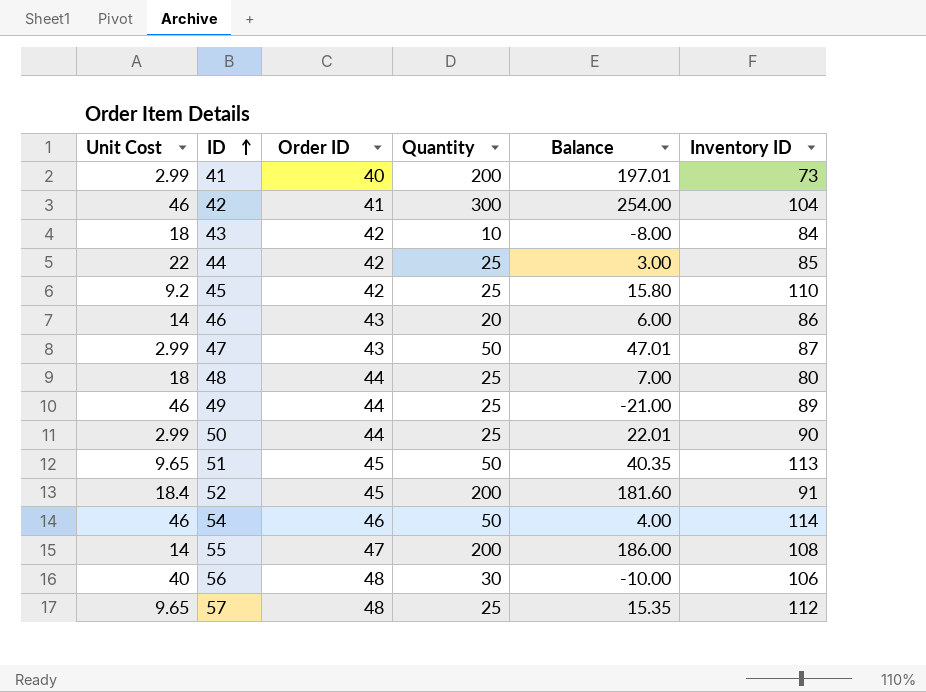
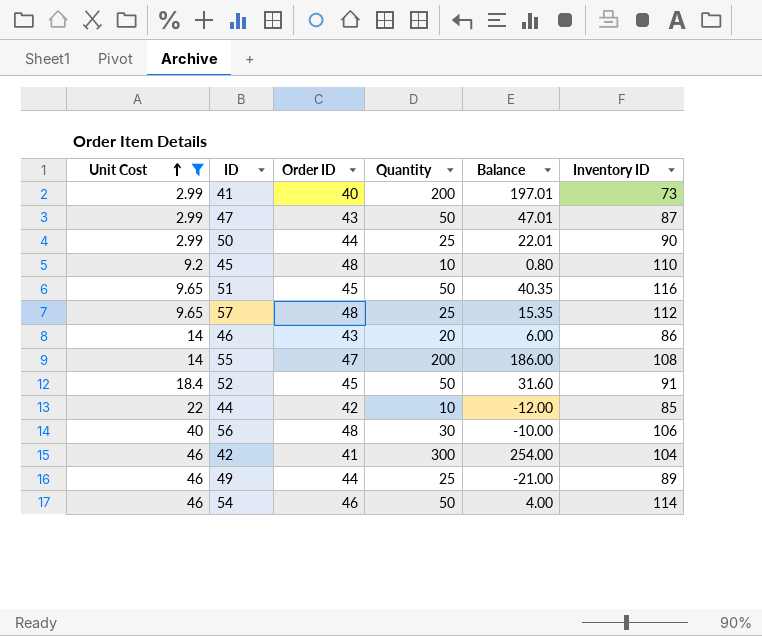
filter: none -> Unit Cost != 18
row order: ID ascending -> Unit Cost ascending
45 | Order ID: 42 -> 48
45 | Quantity: 25 -> 10
45 | Balance: 15.80 -> 0.80
51 | Inventory ID: 113 -> 116
52 | Quantity: 200 -> 50
52 | Balance: 181.60 -> 31.60
44 | Quantity: 25 -> 10
44 | Balance: 3.00 -> -12.00

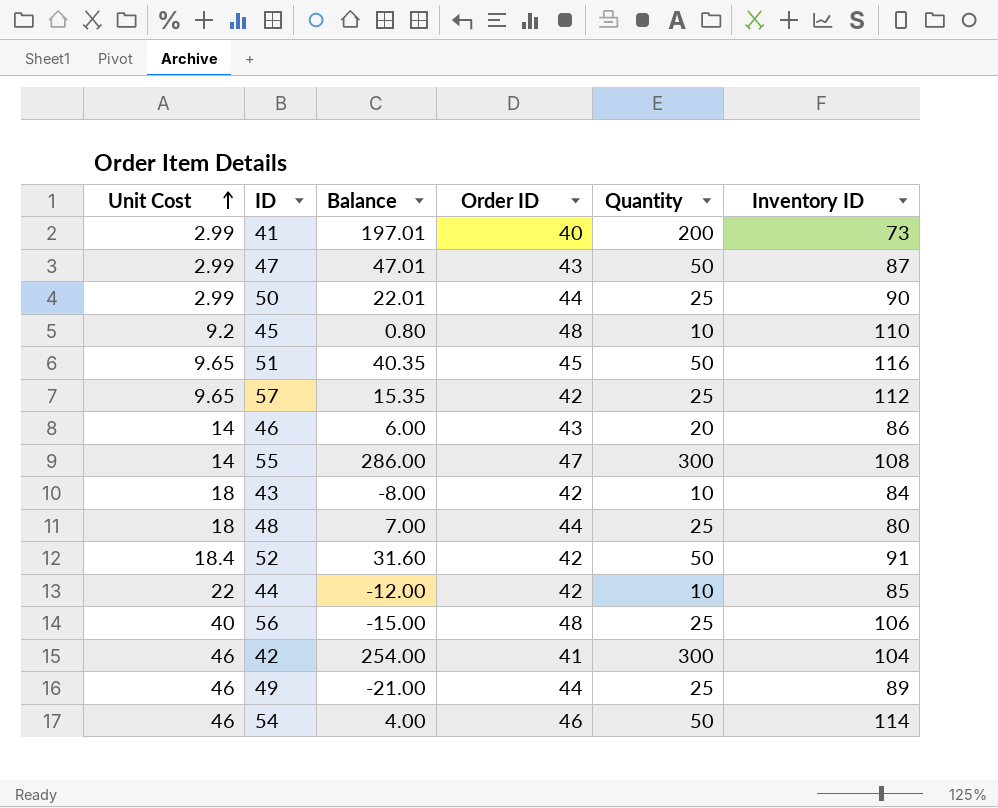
filter: Unit Cost != 18 -> none
column Balance | position: 5 -> 3
57 | Order ID: 48 -> 42
55 | Balance: 186.00 -> 286.00
55 | Quantity: 200 -> 300
52 | Order ID: 45 -> 42
56 | Balance: -10.00 -> -15.00
56 | Quantity: 30 -> 25

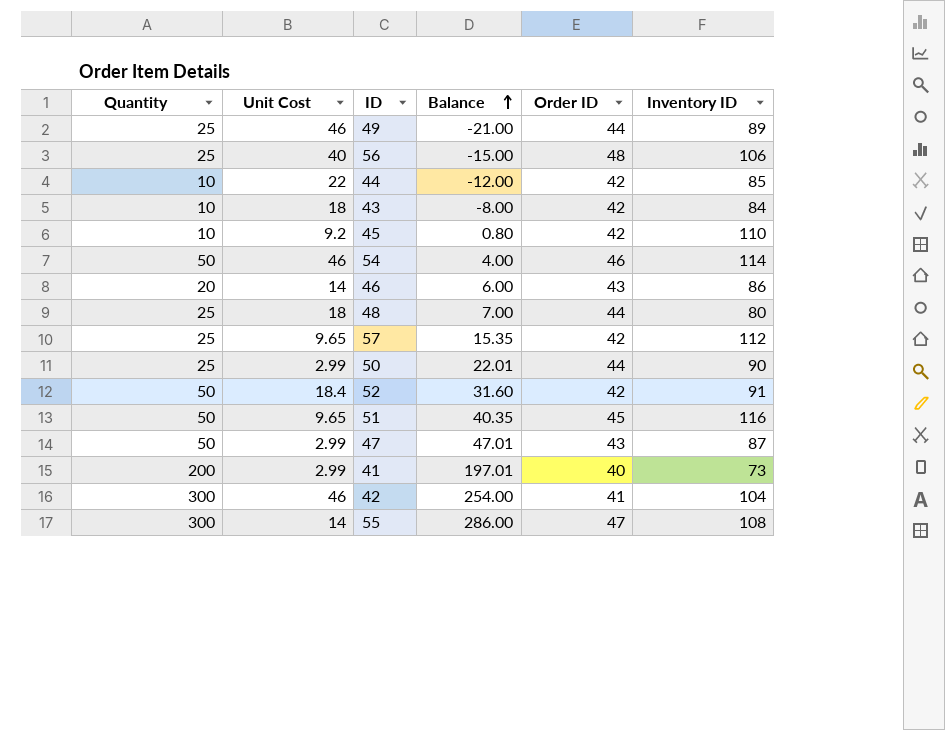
row order: Unit Cost ascending -> Balance ascending
column Quantity | position: 5 -> 1
45 | Order ID: 48 -> 42

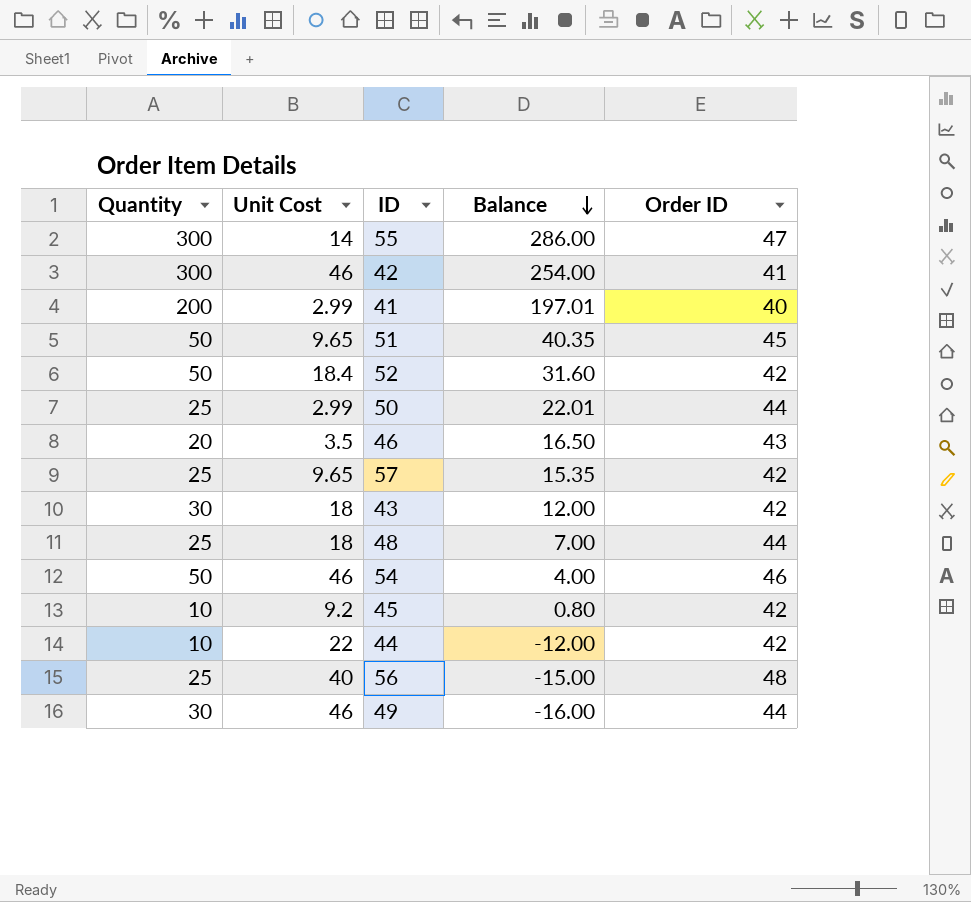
row order: Balance ascending -> Balance descending
column Inventory ID | position: 6 -> none
row 47: 50 | 2.99 | 47.01 | 43 | 87 -> none
46 | Unit Cost: 14 -> 3.5
46 | Balance: 6.00 -> 16.50
43 | Quantity: 10 -> 30
43 | Balance: -8.00 -> 12.00
49 | Quantity: 25 -> 30
49 | Balance: -21.00 -> -16.00

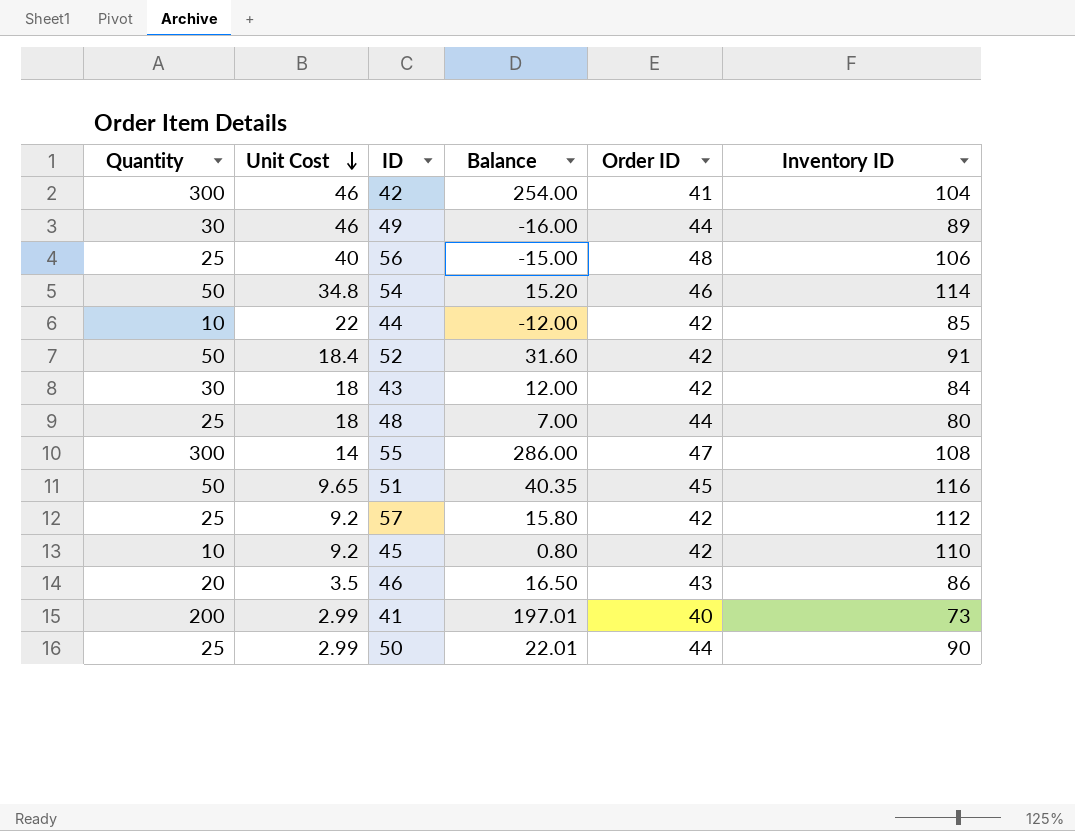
row order: Balance descending -> Unit Cost descending
column Inventory ID | position: none -> 6
54 | Unit Cost: 46 -> 34.8
54 | Balance: 4.00 -> 15.20
57 | Unit Cost: 9.65 -> 9.2
57 | Balance: 15.35 -> 15.80

